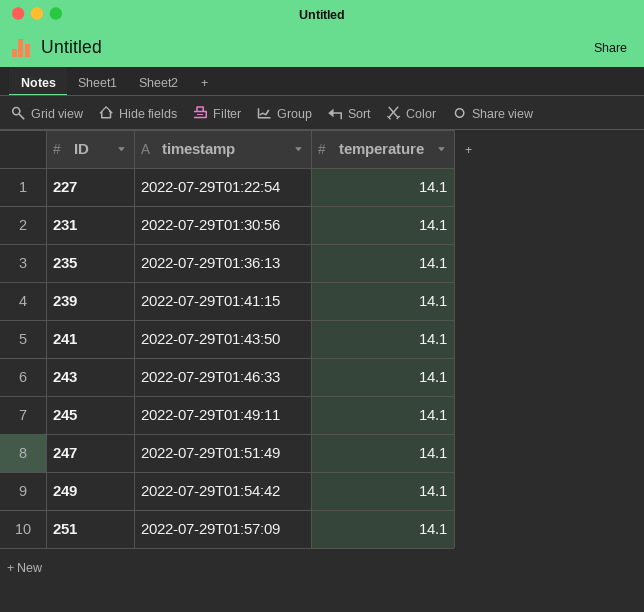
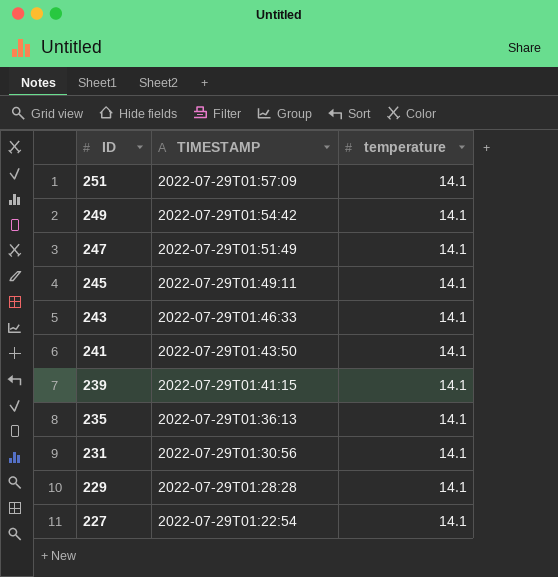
row order: ID ascending -> ID descending
column name: timestamp -> TIMESTAMP
row 229: none -> 2022-07-29T01:28:28 | 14.1

